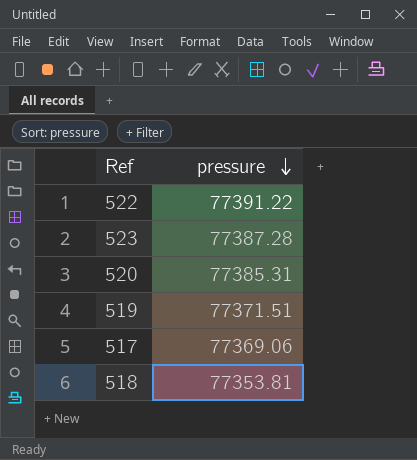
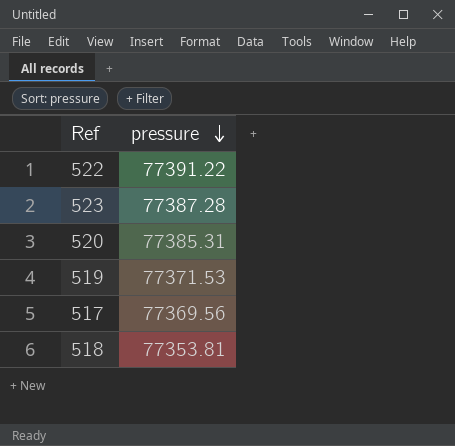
519 | pressure: 77371.51 -> 77371.53
517 | pressure: 77369.06 -> 77369.56

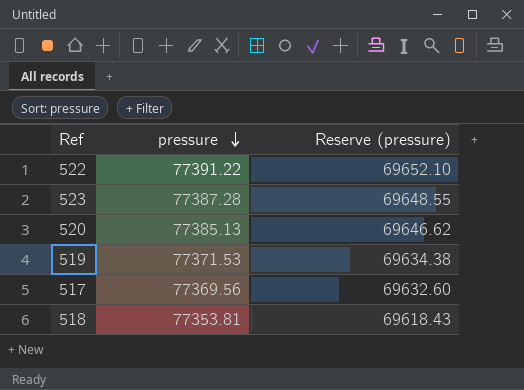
column Reserve (pressure) | formula: none -> [pressure] * 0.9
520 | pressure: 77385.31 -> 77385.13

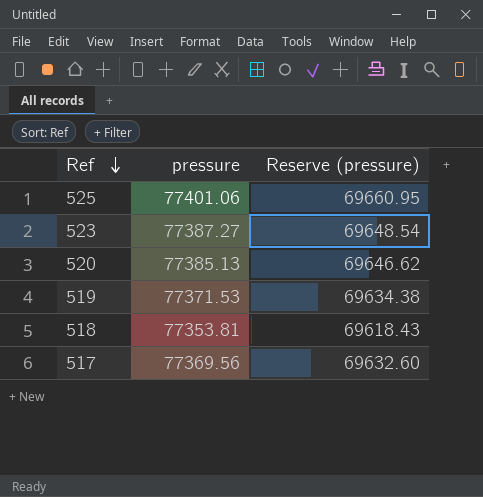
row order: pressure descending -> Ref descending
row 522: 77391.22 | 69652.10 -> none
row 525: none -> 77401.06 | 69660.95
523 | pressure: 77387.28 -> 77387.27
523 | Reserve (pressure): 69648.55 -> 69648.54

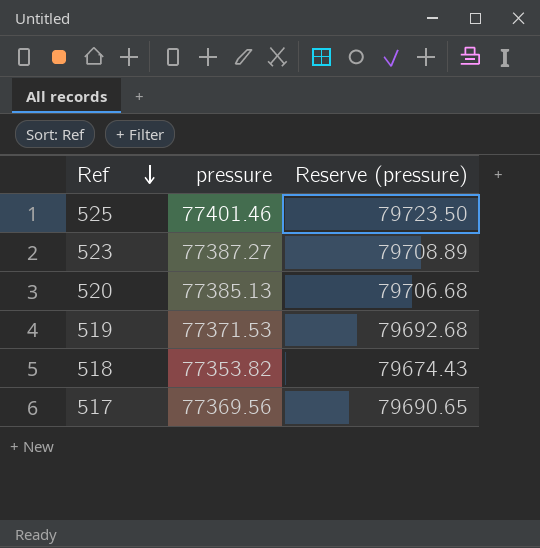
column Reserve (pressure) | formula: [pressure] * 0.9 -> [pressure] * 1.03
525 | pressure: 77401.06 -> 77401.46
518 | pressure: 77353.81 -> 77353.82

